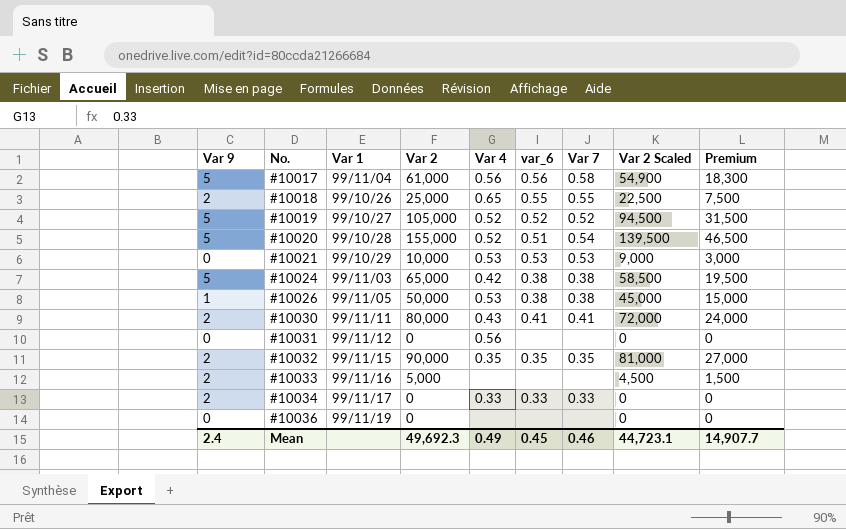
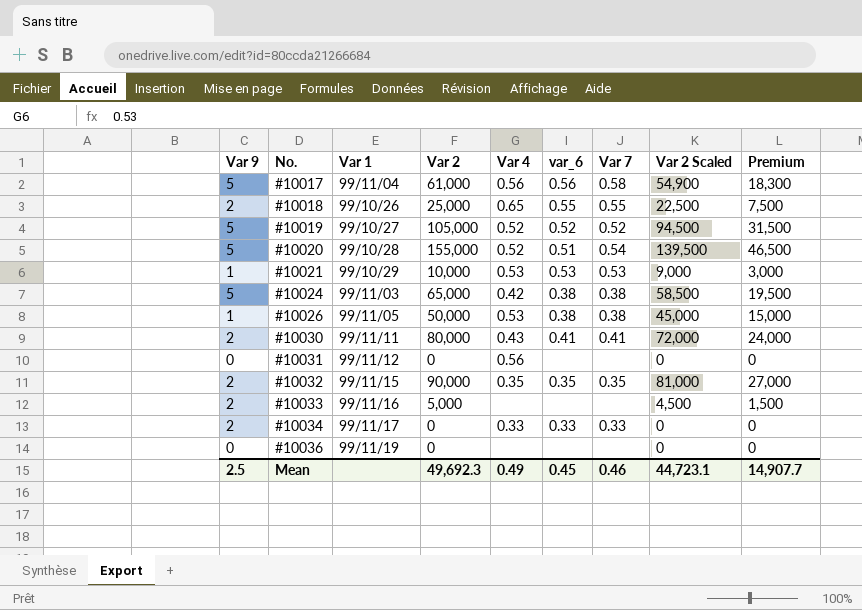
#10021 | Var 9: 0 -> 1
Mean | Var 9: 2.4 -> 2.5

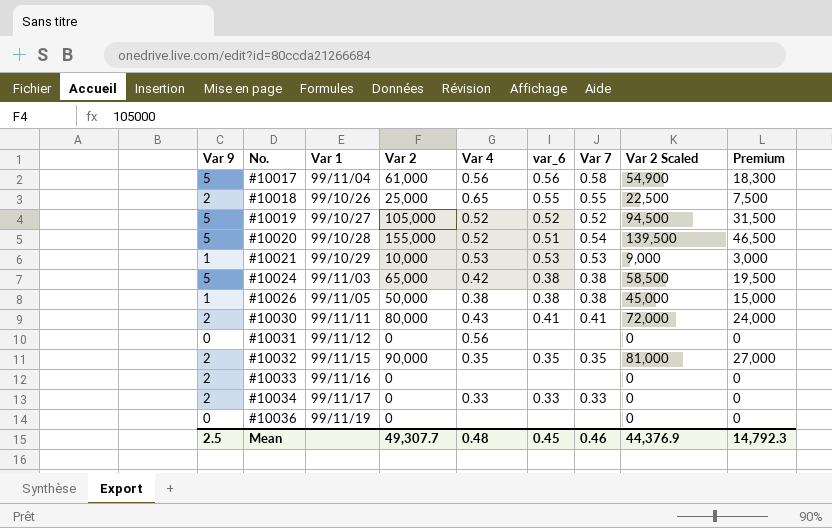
#10026 | Var 4: 0.53 -> 0.38
#10033 | Var 2: 5,000 -> 0
#10033 | Var 2 Scaled: 4,500 -> 0
#10033 | Premium: 1,500 -> 0
Mean | Var 2: 49,692.3 -> 49,307.7
Mean | Var 4: 0.49 -> 0.48
Mean | Var 2 Scaled: 44,723.1 -> 44,376.9
Mean | Premium: 14,907.7 -> 14,792.3

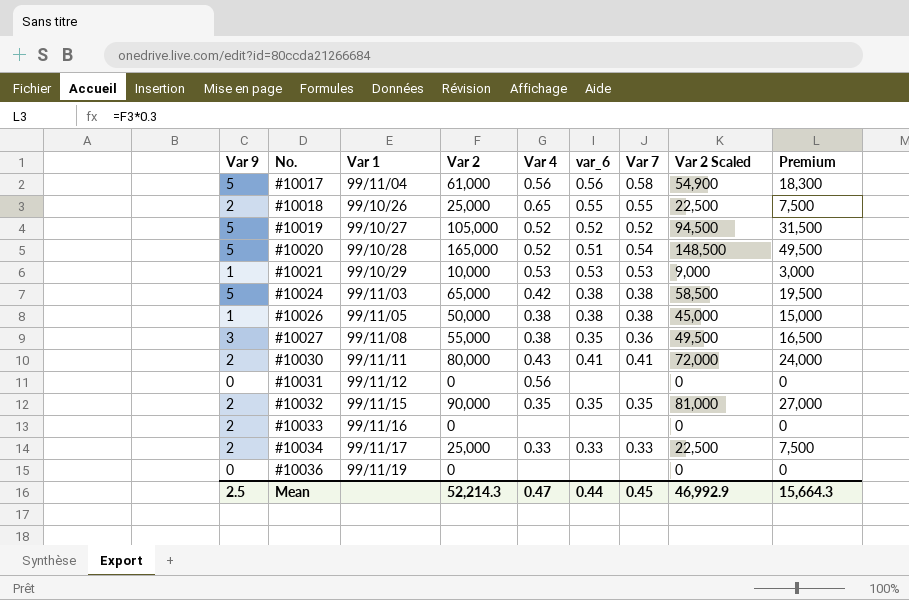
#10020 | Var 2: 155,000 -> 165,000
#10020 | Var 2 Scaled: 139,500 -> 148,500
#10020 | Premium: 46,500 -> 49,500
row #10027: none -> 3 | 99/11/08 | 55,000 | 0.38 | 0.35 | 0.36 | 49,500 | 16,500
#10034 | Var 2: 0 -> 25,000
#10034 | Var 2 Scaled: 0 -> 22,500
#10034 | Premium: 0 -> 7,500
Mean | Var 2: 49,307.7 -> 52,214.3
Mean | Var 4: 0.48 -> 0.47
Mean | var_6: 0.45 -> 0.44
Mean | Var 7: 0.46 -> 0.45
Mean | Var 2 Scaled: 44,376.9 -> 46,992.9
Mean | Premium: 14,792.3 -> 15,664.3

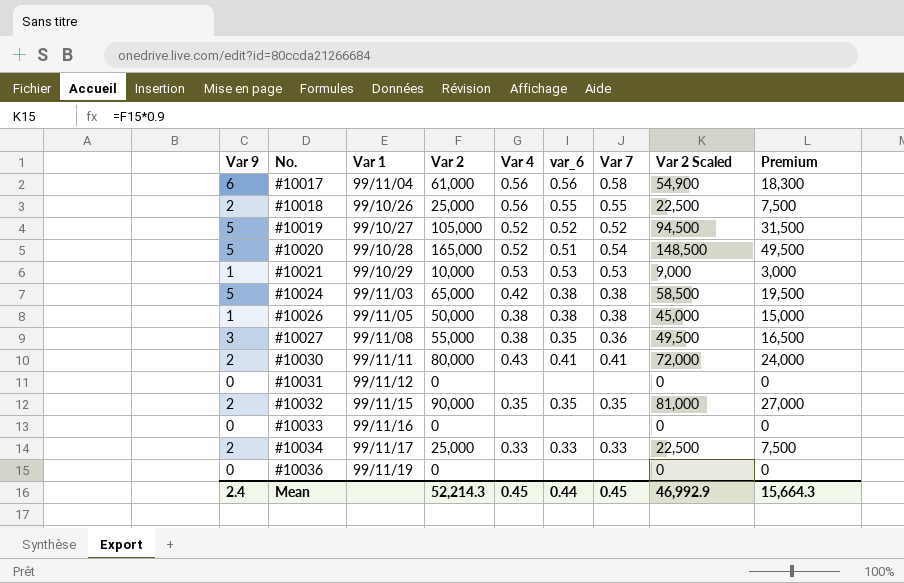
#10017 | Var 9: 5 -> 6
#10018 | Var 4: 0.65 -> 0.56
#10031 | Var 4: 0.56 -> none
#10033 | Var 9: 2 -> 0
Mean | Var 9: 2.5 -> 2.4
Mean | Var 4: 0.47 -> 0.45

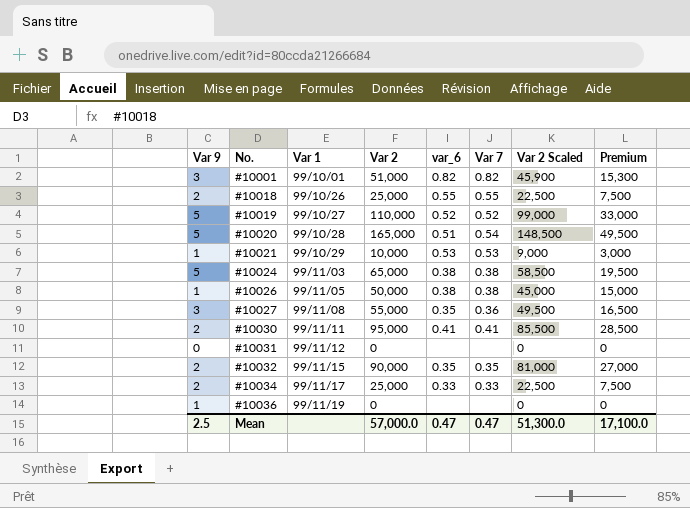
column Var 4 | position: 5 -> none
row #10017: 6 | 99/11/04 | 61,000 | 0.56 | 0.56 | 0.58 | 54,900 | 18,300 -> none
row #10033: 0 | 99/11/16 | 0 | none | none | none | 0 | 0 -> none
row #10001: none -> 3 | 99/10/01 | 51,000 | 0.82 | 0.82 | 45,900 | 15,300
#10019 | Var 2: 105,000 -> 110,000
#10019 | Var 2 Scaled: 94,500 -> 99,000
#10019 | Premium: 31,500 -> 33,000
#10030 | Var 2: 80,000 -> 95,000
#10030 | Var 2 Scaled: 72,000 -> 85,500
#10030 | Premium: 24,000 -> 28,500
#10036 | Var 9: 0 -> 1
Mean | Var 9: 2.4 -> 2.5
Mean | Var 2: 52,214.3 -> 57,000.0
Mean | var_6: 0.44 -> 0.47
Mean | Var 7: 0.45 -> 0.47
Mean | Var 2 Scaled: 46,992.9 -> 51,300.0
Mean | Premium: 15,664.3 -> 17,100.0

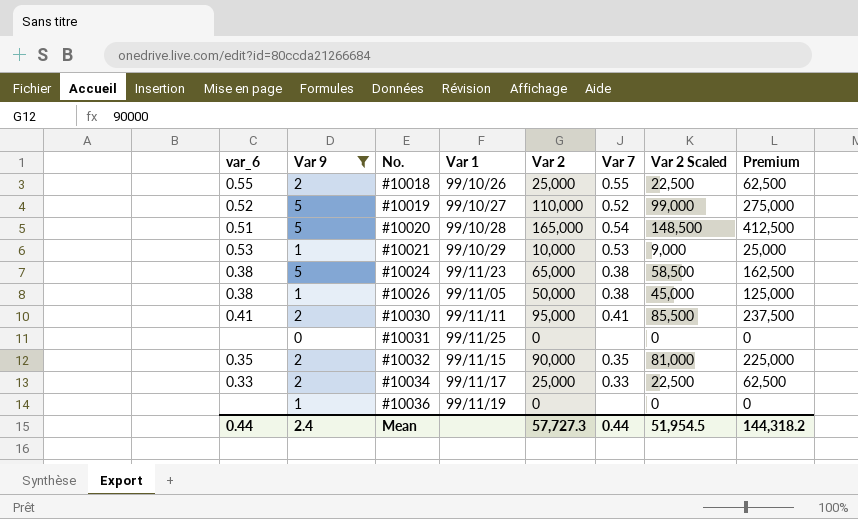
filter: none -> Var 9 != 3
column var_6 | position: 5 -> 1
column Premium | formula: [Var 2] * 0.3 -> [Var 2] * 2.5
#10024 | Var 1: 99/11/03 -> 99/11/23
#10031 | Var 1: 99/11/12 -> 99/11/25
Mean | var_6: 0.47 -> 0.44
Mean | Var 9: 2.5 -> 2.4
Mean | Var 2: 57,000.0 -> 57,727.3
Mean | Var 7: 0.47 -> 0.44
Mean | Var 2 Scaled: 51,300.0 -> 51,954.5
Mean | Premium: 17,100.0 -> 144,318.2

